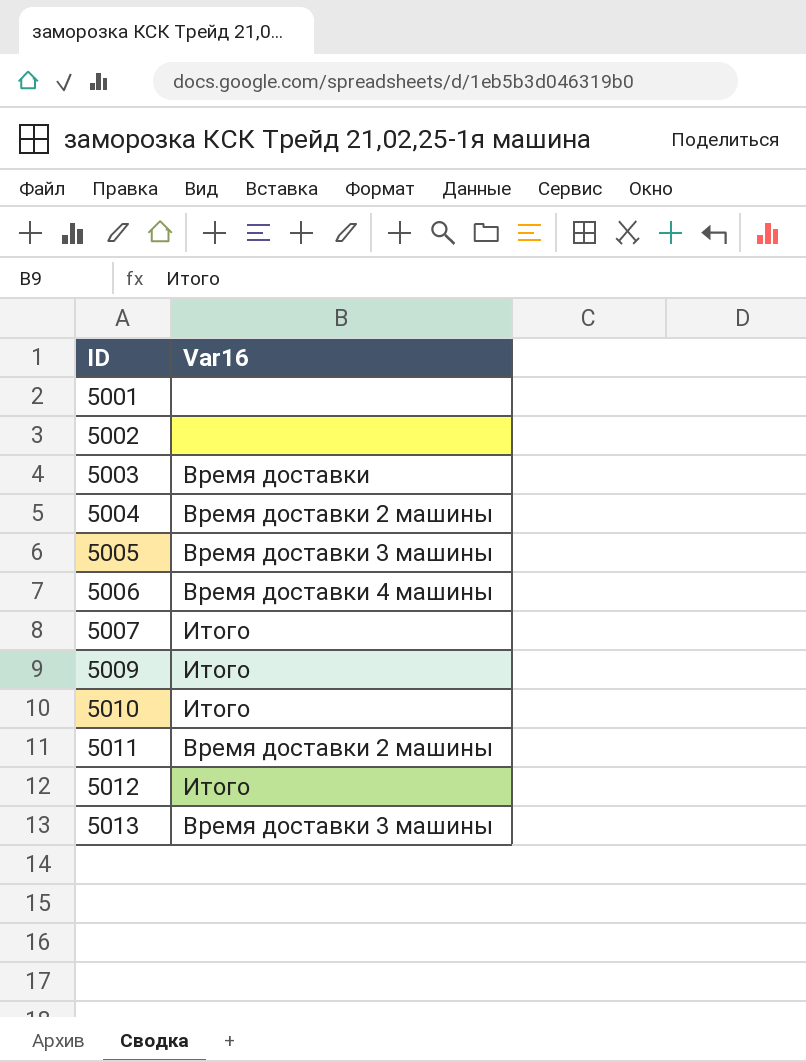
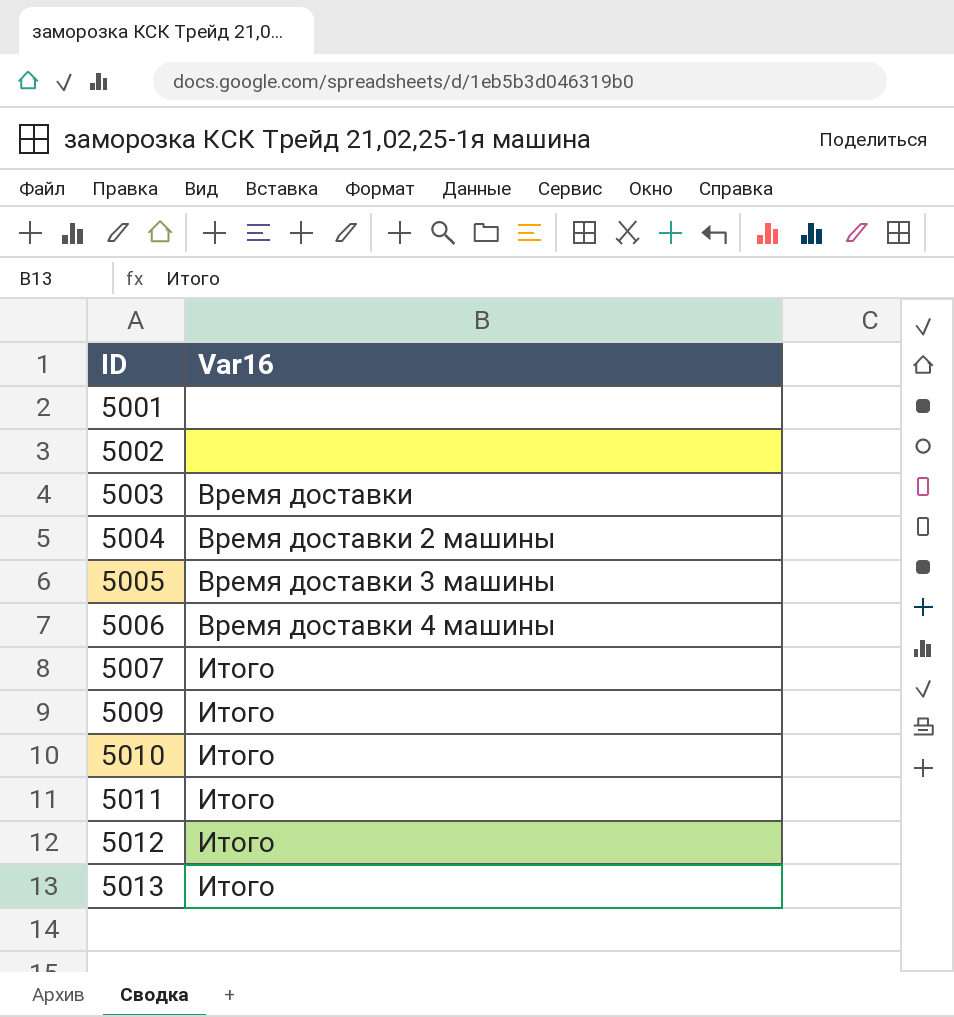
5011 | Var16: Время доставки 2 машины -> Итого
5013 | Var16: Время доставки 3 машины -> Итого

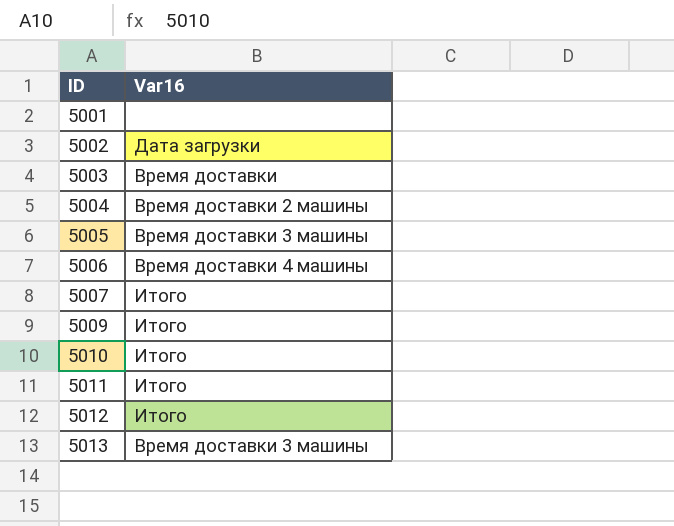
5002 | Var16: none -> Дата загрузки
5013 | Var16: Итого -> Время доставки 3 машины

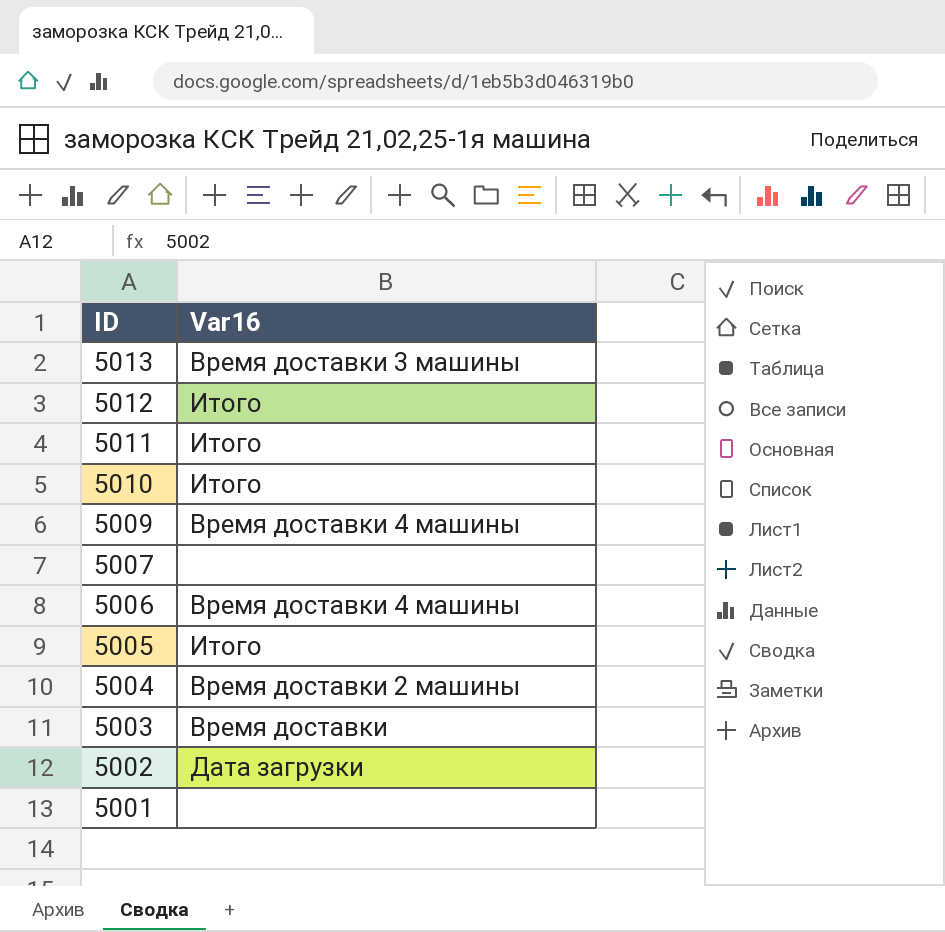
row order: ID ascending -> ID descending
5009 | Var16: Итого -> Время доставки 4 машины
5007 | Var16: Итого -> none
5005 | Var16: Время доставки 3 машины -> Итого

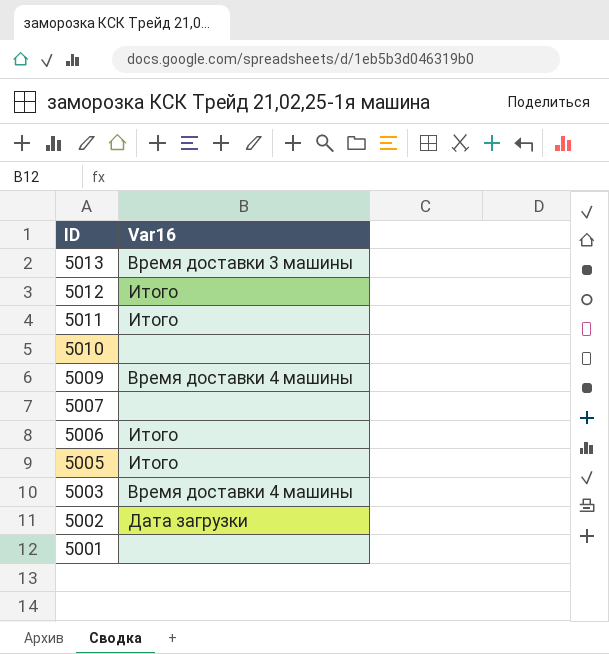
row 5004: Время доставки 2 машины -> none
5010 | Var16: Итого -> none
5006 | Var16: Время доставки 4 машины -> Итого
5003 | Var16: Время доставки -> Время доставки 4 машины

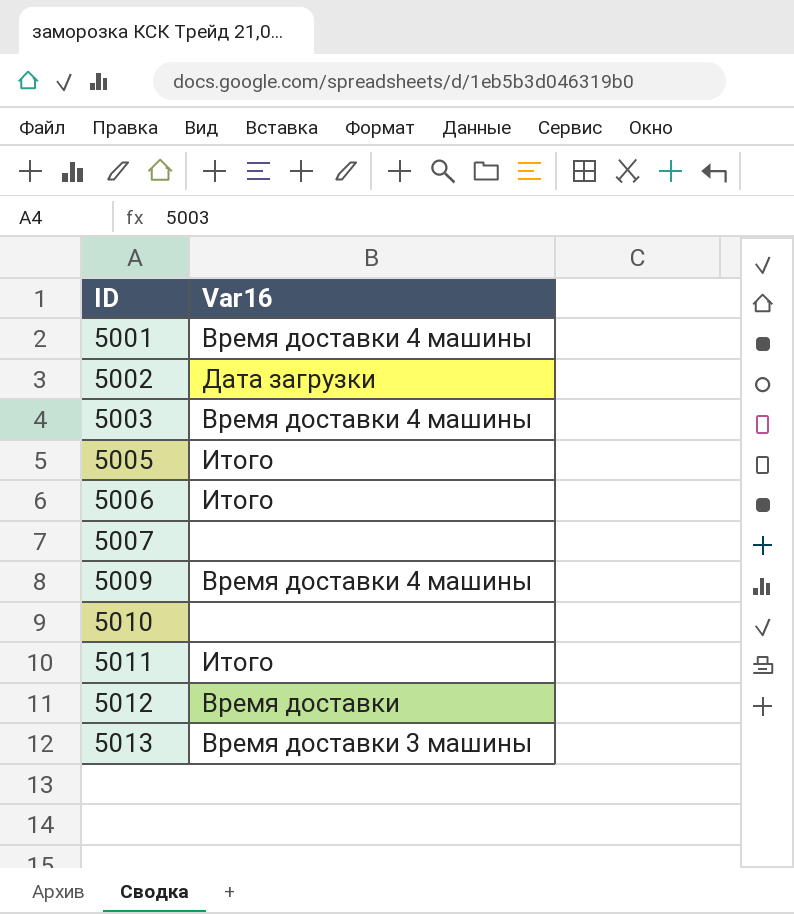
row order: ID descending -> ID ascending
5001 | Var16: none -> Время доставки 4 машины
5012 | Var16: Итого -> Время доставки

